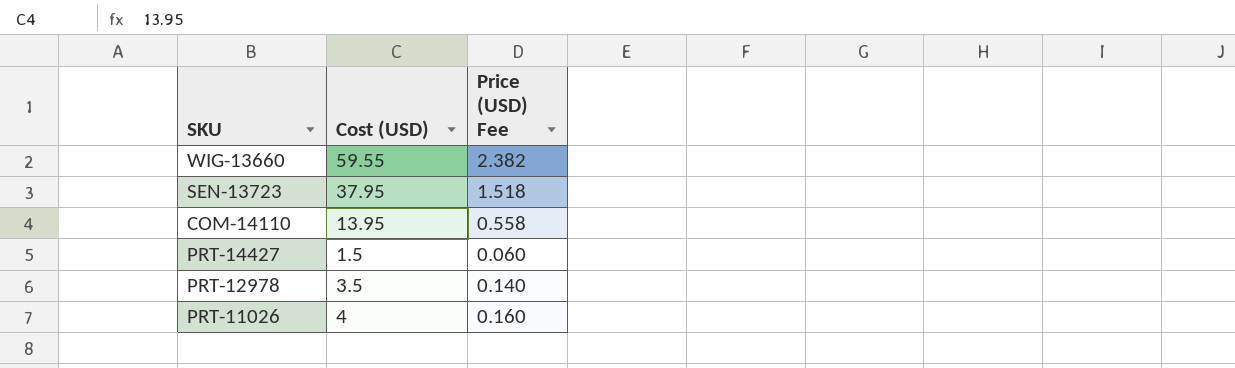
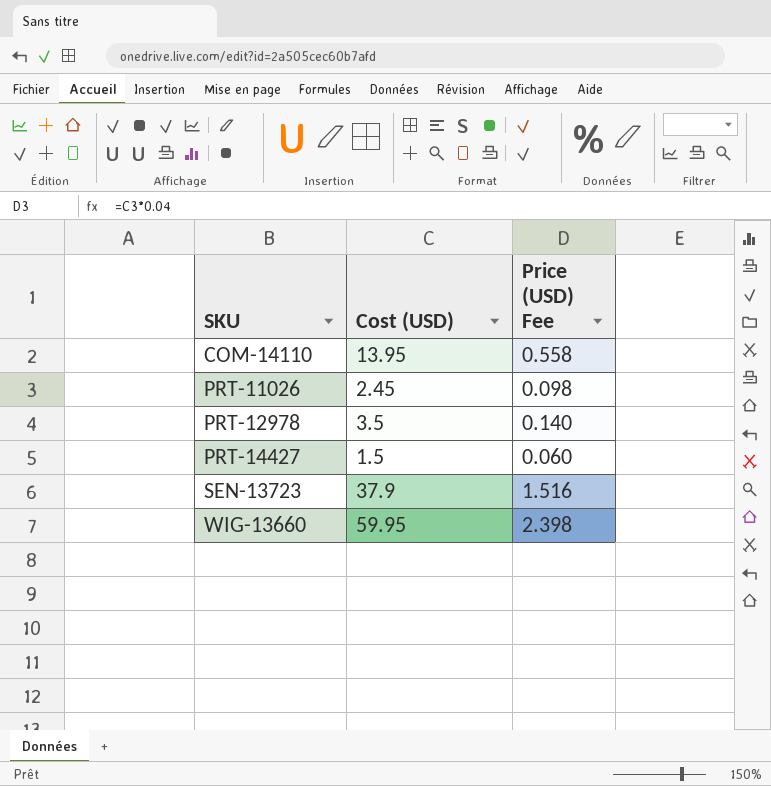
row order: none -> SKU ascending
PRT-11026 | Cost (USD): 4 -> 2.45
PRT-11026 | Price (USD) Fee: 0.160 -> 0.098
SEN-13723 | Cost (USD): 37.95 -> 37.9
SEN-13723 | Price (USD) Fee: 1.518 -> 1.516
WIG-13660 | Cost (USD): 59.55 -> 59.95
WIG-13660 | Price (USD) Fee: 2.382 -> 2.398

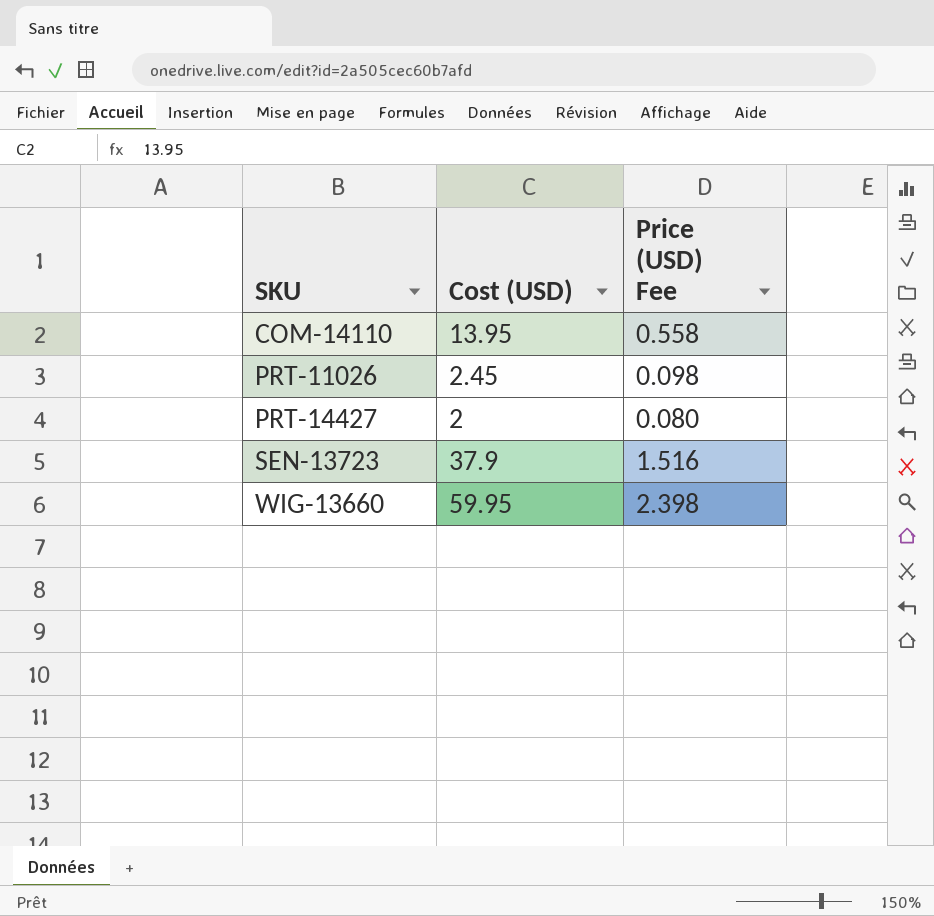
row PRT-12978: 3.5 | 0.140 -> none
PRT-14427 | Cost (USD): 1.5 -> 2
PRT-14427 | Price (USD) Fee: 0.060 -> 0.080

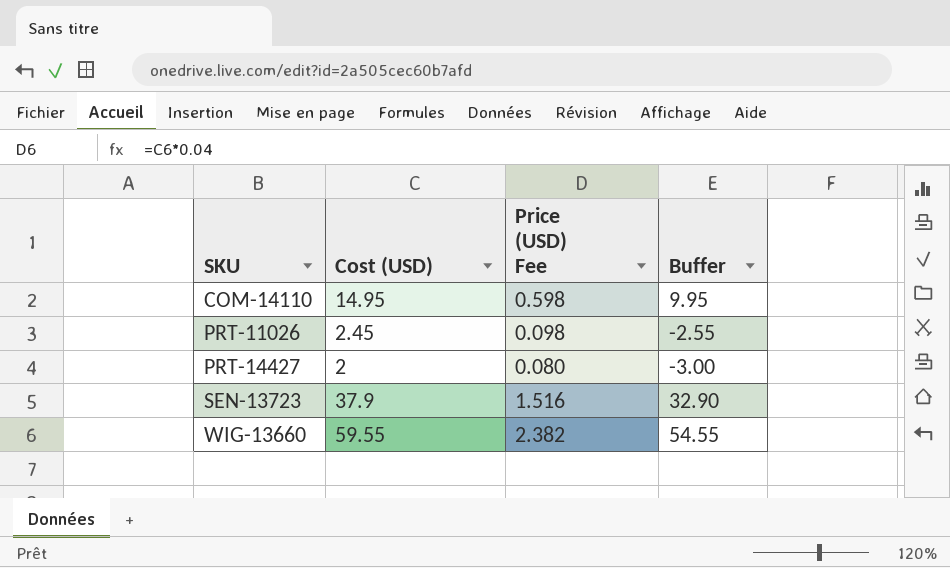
column Buffer | formula: none -> [Cost (USD)] - 5
COM-14110 | Cost (USD): 13.95 -> 14.95
COM-14110 | Price (USD) Fee: 0.558 -> 0.598
WIG-13660 | Cost (USD): 59.95 -> 59.55
WIG-13660 | Price (USD) Fee: 2.398 -> 2.382

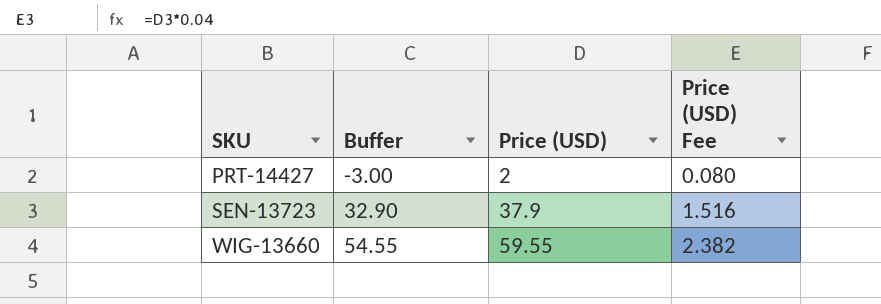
column Buffer | position: 4 -> 2
column name: Cost (USD) -> Price (USD)
row COM-14110: 14.95 | 0.598 | 9.95 -> none
row PRT-11026: 2.45 | 0.098 | -2.55 -> none

